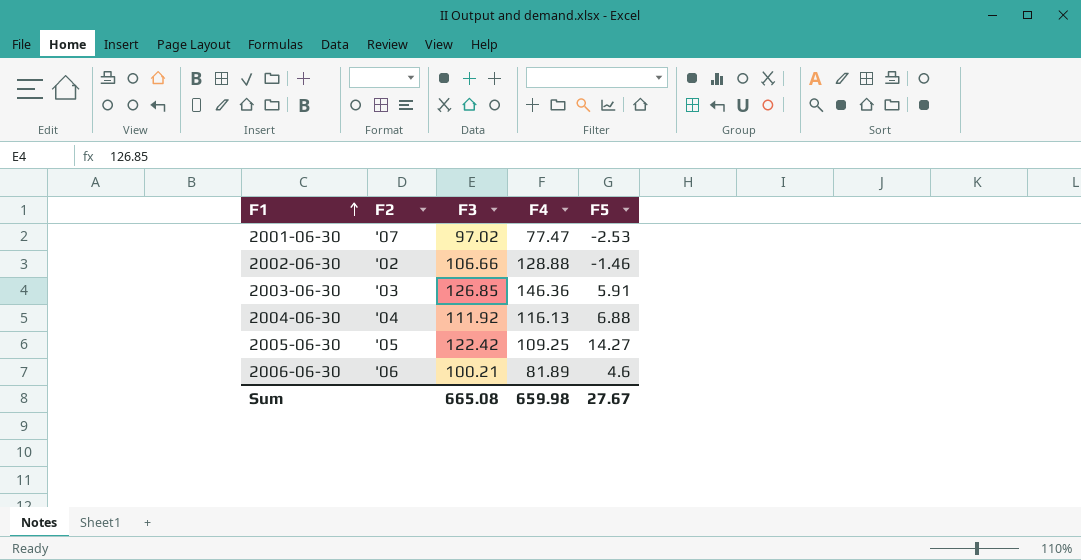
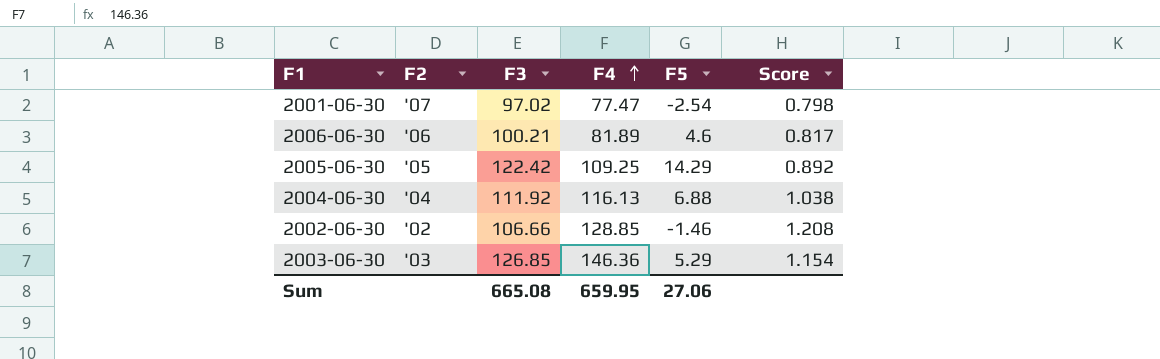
row order: F1 ascending -> F4 ascending
column Score | formula: none -> [F4] / [F3]
2001-06-30 | F5: -2.53 -> -2.54
2005-06-30 | F5: 14.27 -> 14.29
2002-06-30 | F4: 128.88 -> 128.85
2003-06-30 | F5: 5.91 -> 5.29
Sum | F4: 659.98 -> 659.95
Sum | F5: 27.67 -> 27.06

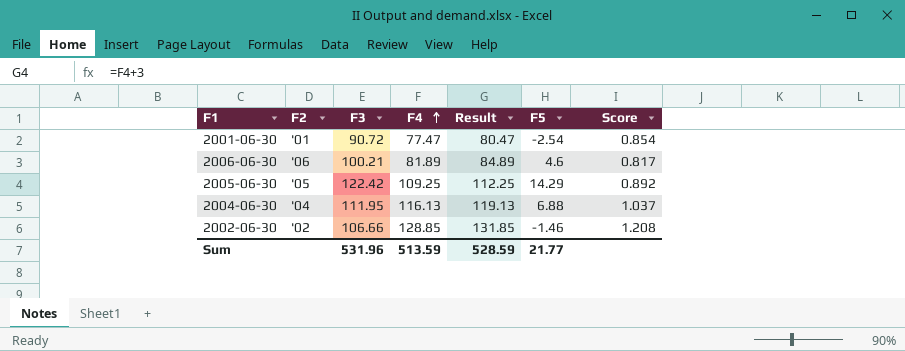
column Result | formula: none -> [F4] + 3
row 2003-06-30: '03 | 126.85 | 146.36 | 5.29 | 1.154 -> none
2001-06-30 | F2: '07 -> '01
2001-06-30 | F3: 97.02 -> 90.72
2001-06-30 | Score: 0.798 -> 0.854
2004-06-30 | F3: 111.92 -> 111.95
2004-06-30 | Score: 1.038 -> 1.037
Sum | F3: 665.08 -> 531.96
Sum | F4: 659.95 -> 513.59
Sum | F5: 27.06 -> 21.77

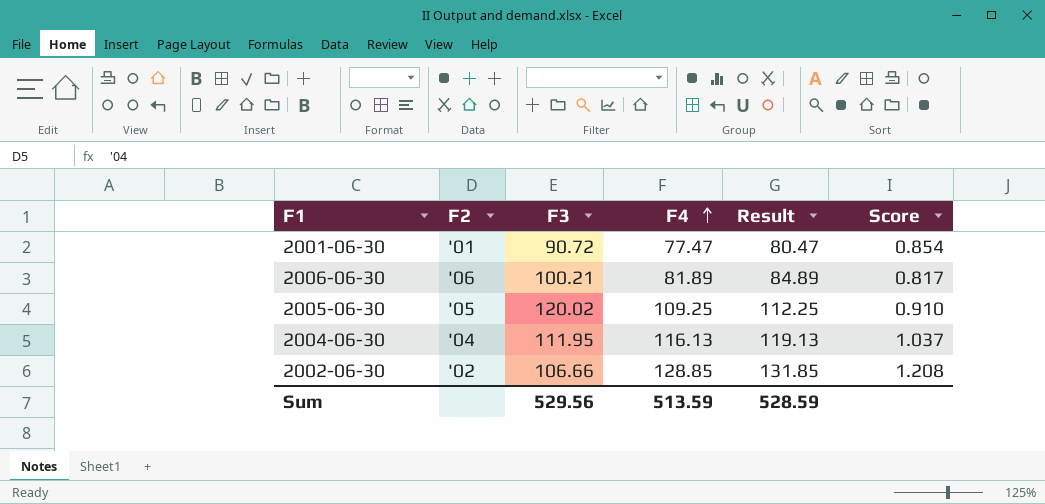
column F5 | position: 6 -> none
2005-06-30 | F3: 122.42 -> 120.02
2005-06-30 | Score: 0.892 -> 0.910
Sum | F3: 531.96 -> 529.56

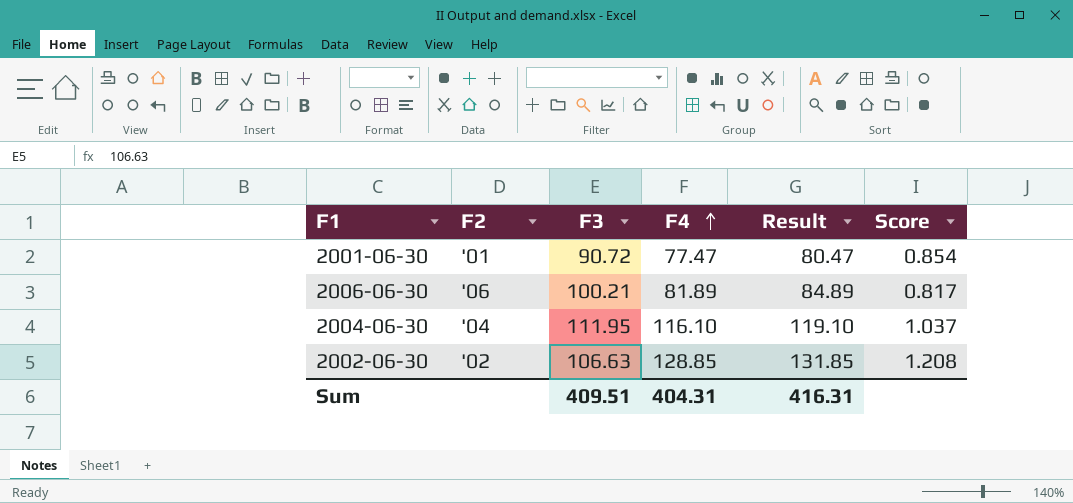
row 2005-06-30: '05 | 120.02 | 109.25 | 112.25 | 0.910 -> none
2004-06-30 | F4: 116.13 -> 116.10
2004-06-30 | Result: 119.13 -> 119.10
2002-06-30 | F3: 106.66 -> 106.63
Sum | F3: 529.56 -> 409.51
Sum | F4: 513.59 -> 404.31
Sum | Result: 528.59 -> 416.31

